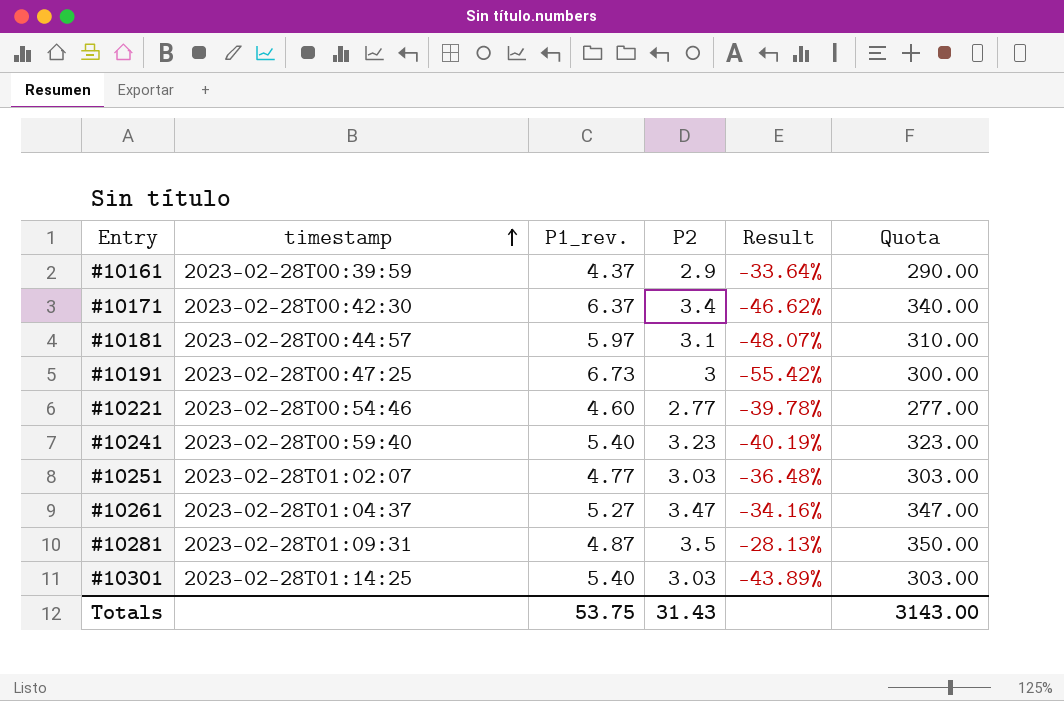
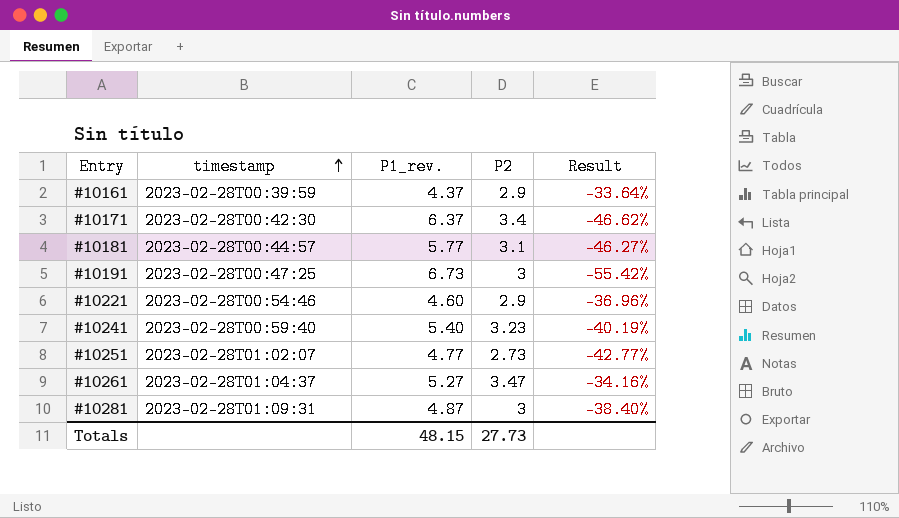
column Quota | formula: [P2] * 100 -> none
row #10301: 2023-02-28T01:14:25 | 5.40 | 3.03 | -43.89% | 303.00 -> none
#10181 | P1_rev.: 5.97 -> 5.77
#10181 | Result: -48.07% -> -46.27%
#10221 | P2: 2.77 -> 2.9
#10221 | Result: -39.78% -> -36.96%
#10251 | P2: 3.03 -> 2.73
#10251 | Result: -36.48% -> -42.77%
#10281 | P2: 3.5 -> 3
#10281 | Result: -28.13% -> -38.40%
Totals | P1_rev.: 53.75 -> 48.15
Totals | P2: 31.43 -> 27.73

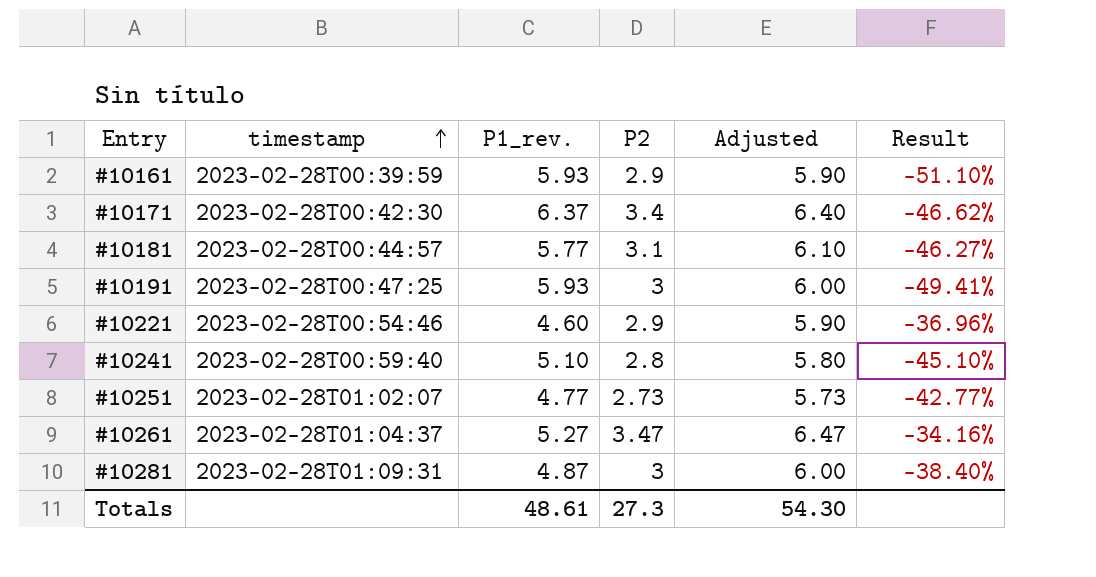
column Adjusted | formula: none -> [P2] + 3
#10161 | P1_rev.: 4.37 -> 5.93
#10161 | Result: -33.64% -> -51.10%
#10191 | P1_rev.: 6.73 -> 5.93
#10191 | Result: -55.42% -> -49.41%
#10241 | P1_rev.: 5.40 -> 5.10
#10241 | P2: 3.23 -> 2.8
#10241 | Result: -40.19% -> -45.10%
Totals | P1_rev.: 48.15 -> 48.61
Totals | P2: 27.73 -> 27.3

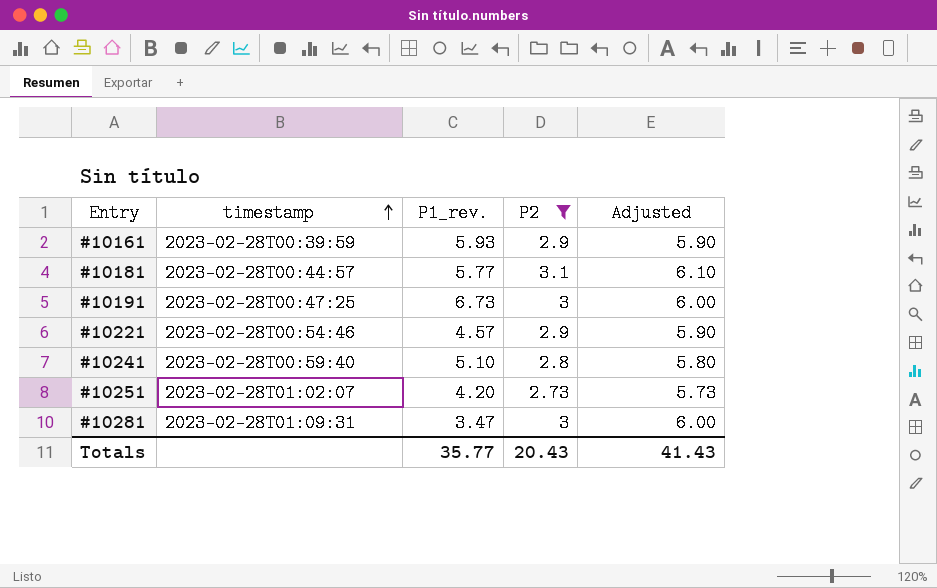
filter: none -> P2 <= 3.1
column Result | formula: ([P2] - [P1_rev.]) / [P1_rev.] -> none
#10191 | P1_rev.: 5.93 -> 6.73
#10221 | P1_rev.: 4.60 -> 4.57
#10251 | P1_rev.: 4.77 -> 4.20
#10281 | P1_rev.: 4.87 -> 3.47
Totals | P1_rev.: 48.61 -> 35.77
Totals | P2: 27.3 -> 20.43
Totals | Adjusted: 54.30 -> 41.43

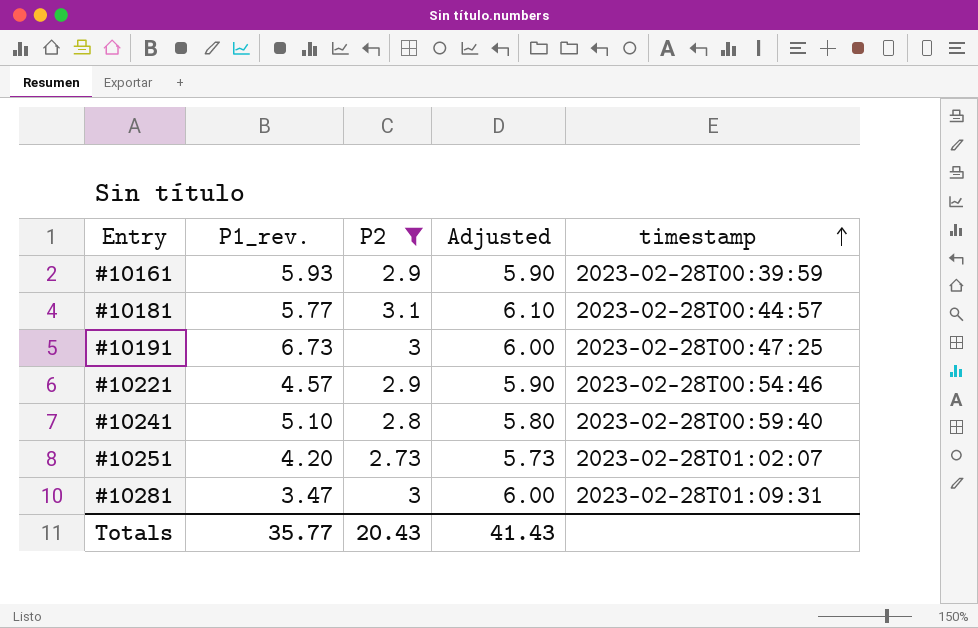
column timestamp | position: 2 -> 5

